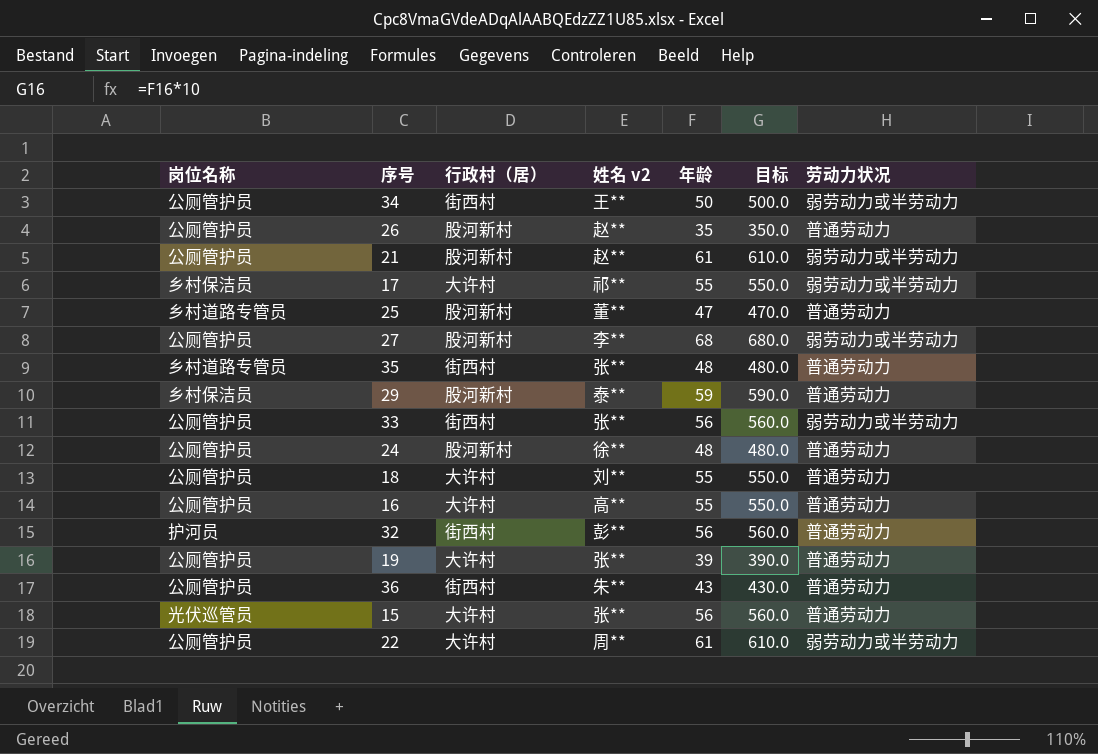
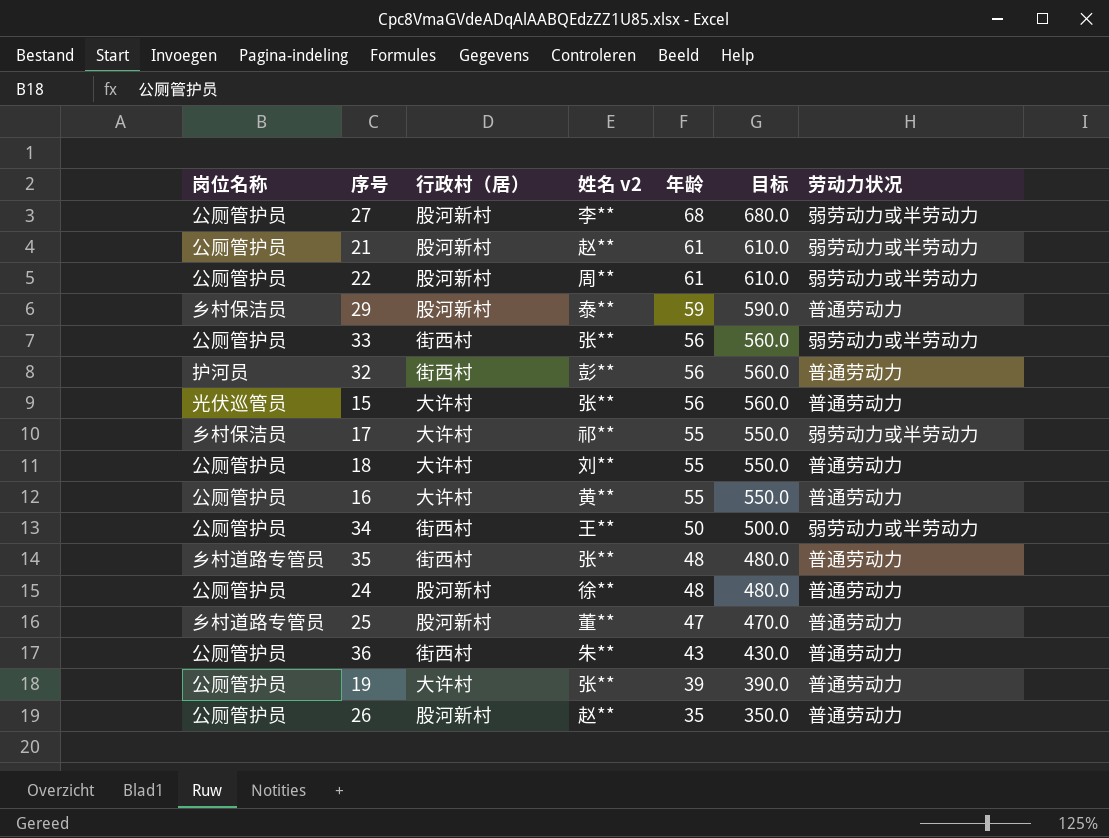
row order: none -> 年龄 descending
22 | 行政村（居）: 大许村 -> 股河新村
16 | 姓名 v2: 高** -> 黄**

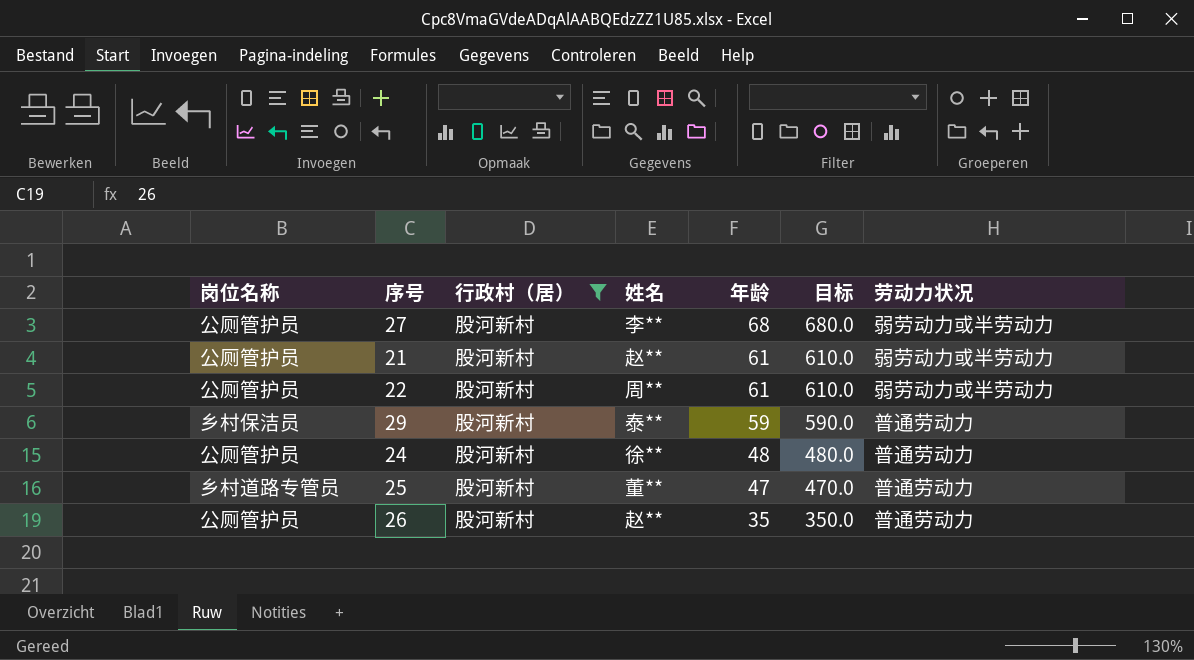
filter: none -> 行政村（居） = 股河新村
column name: 姓名 v2 -> 姓名

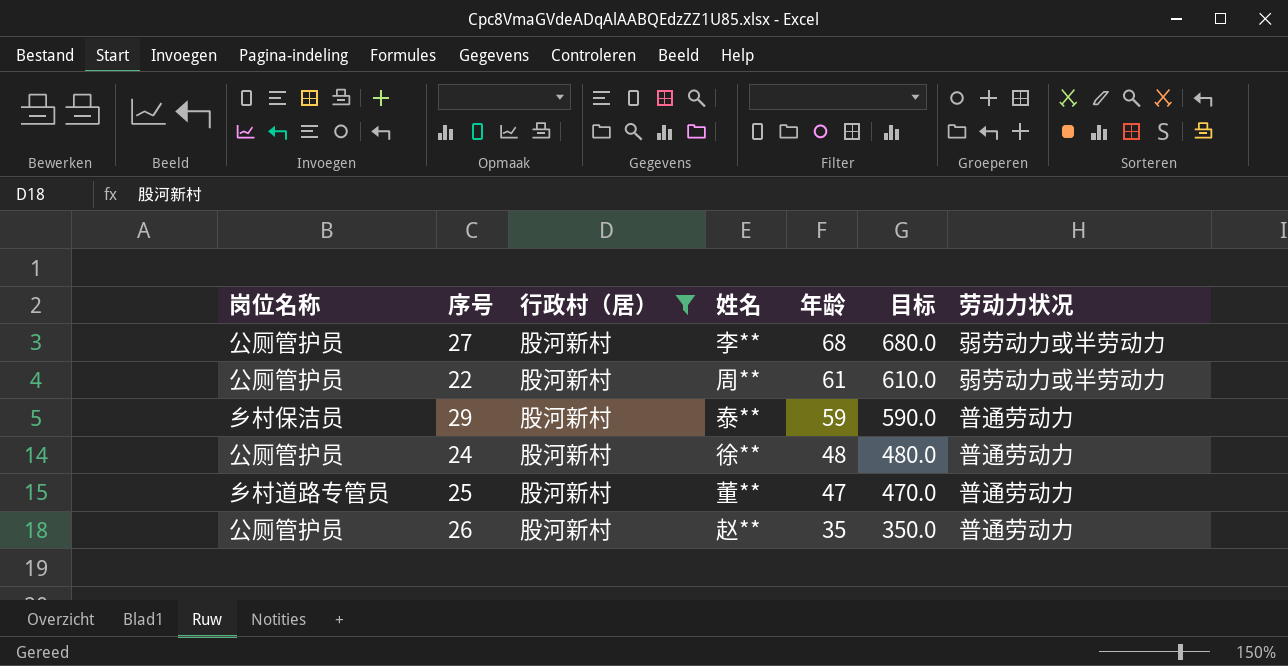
row 21: 公厕管护员 | 股河新村 | 赵** | 61 | 610.0 | 弱劳动力或半劳动力 -> none

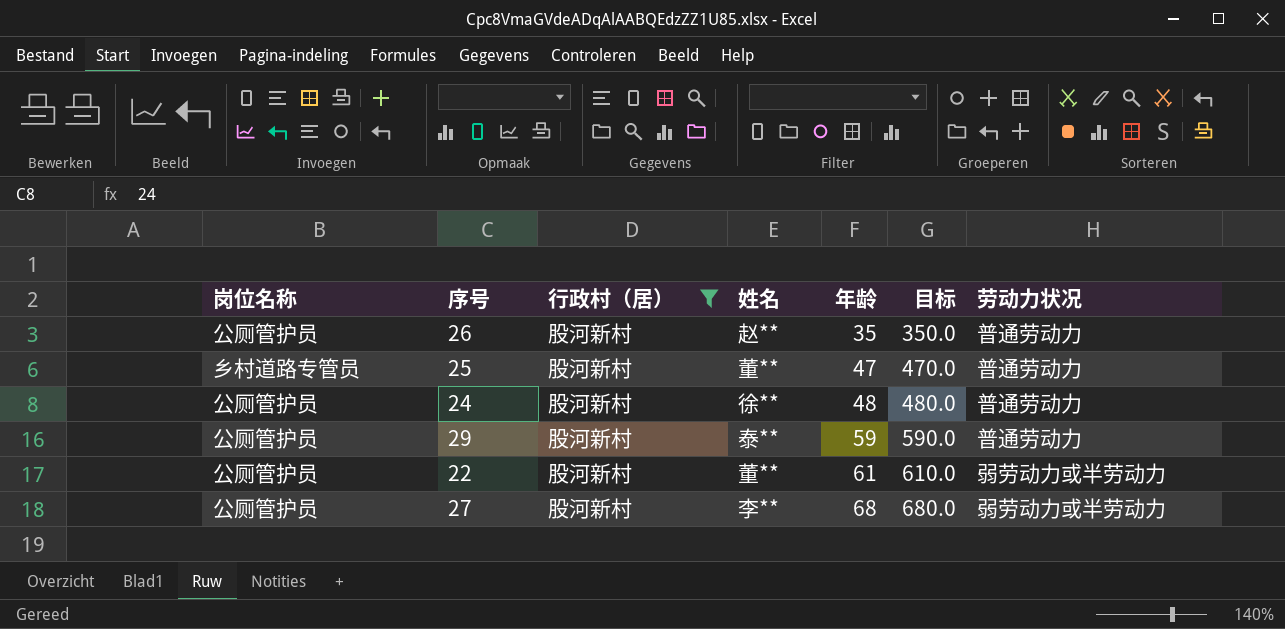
row order: 年龄 descending -> 年龄 ascending
29 | 岗位名称: 乡村保洁员 -> 公厕管护员
22 | 姓名: 周** -> 董**

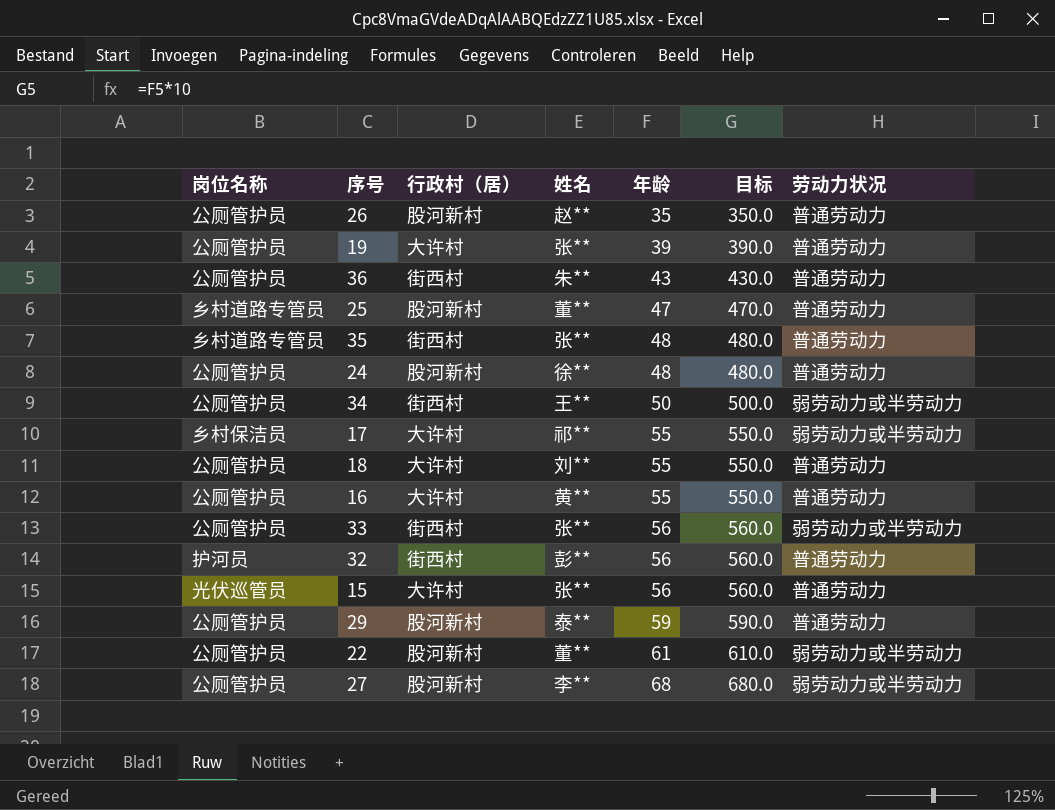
filter: 行政村（居） = 股河新村 -> none

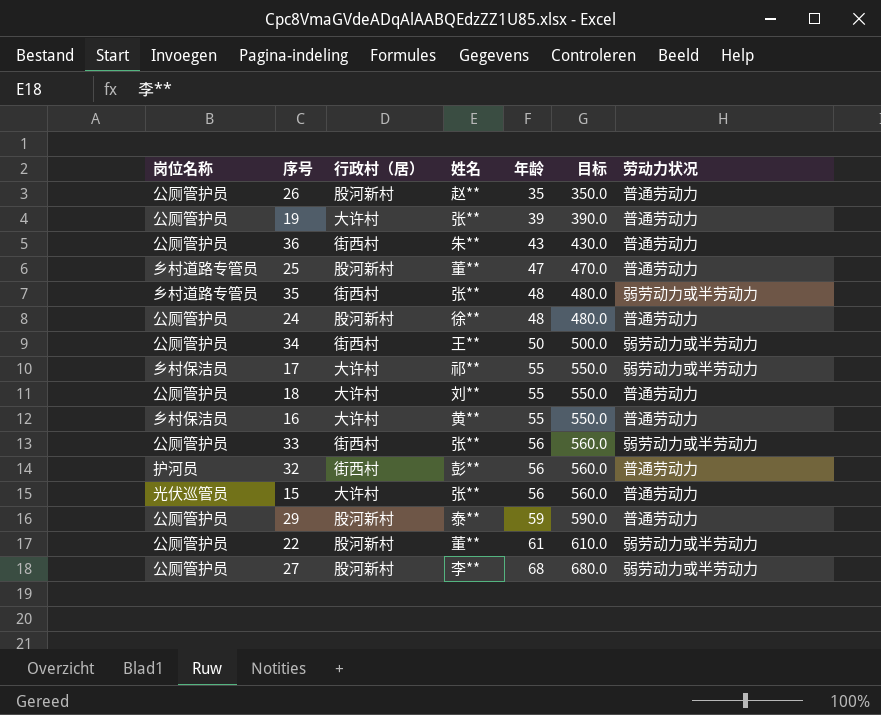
35 | 劳动力状况: 普通劳动力 -> 弱劳动力或半劳动力
16 | 岗位名称: 公厕管护员 -> 乡村保洁员

